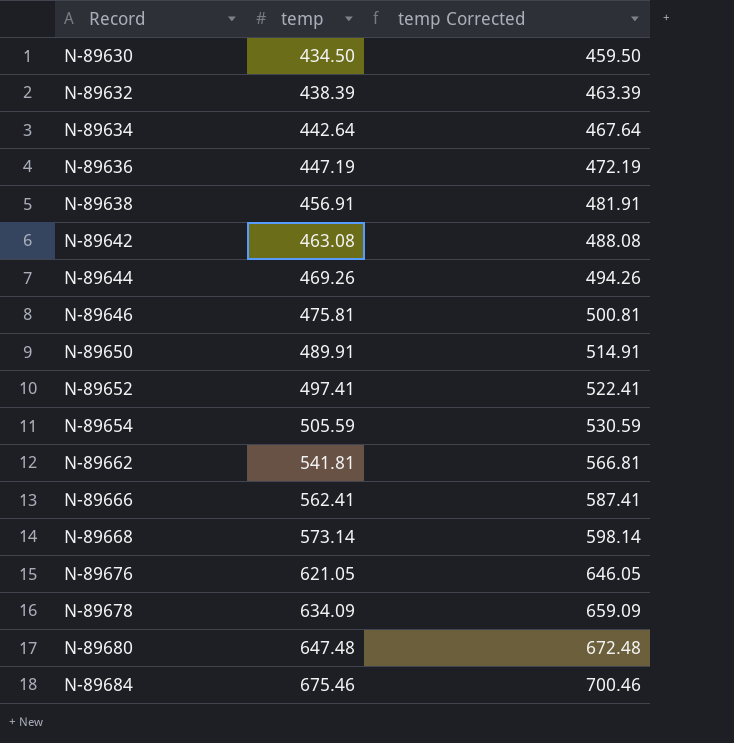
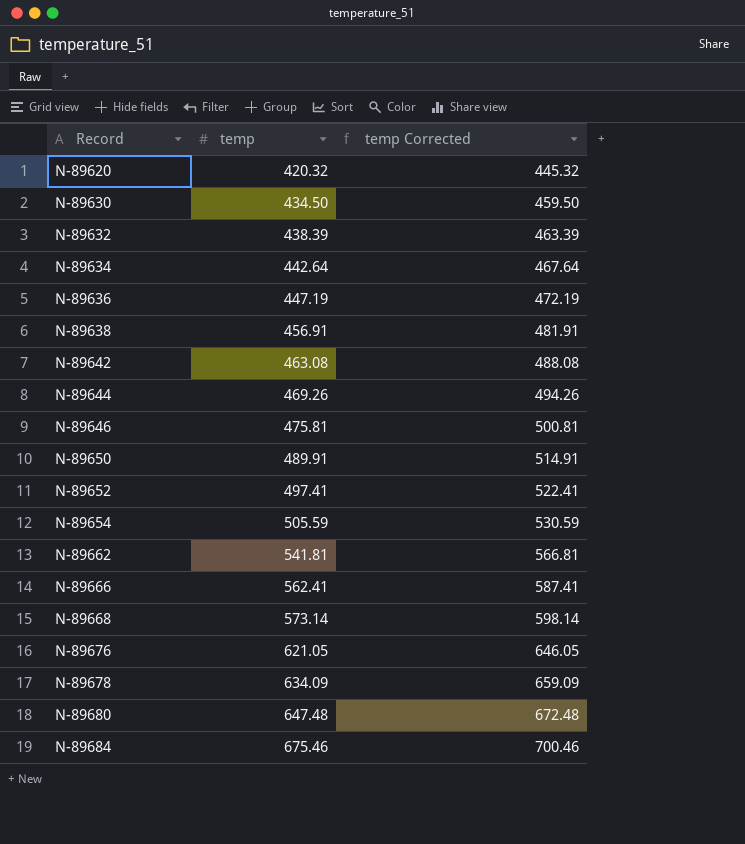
row N-89620: none -> 420.32 | 445.32

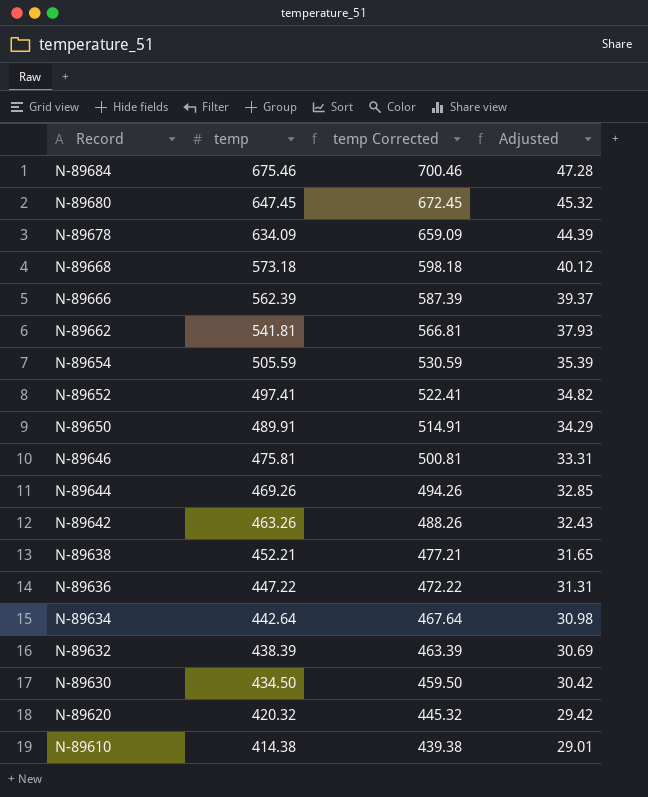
row order: Record ascending -> Record descending
column Adjusted | formula: none -> [temp] * 0.07
row N-89676: 621.05 | 646.05 -> none
N-89680 | temp: 647.48 -> 647.45
N-89680 | temp Corrected: 672.48 -> 672.45
N-89668 | temp: 573.14 -> 573.18
N-89668 | temp Corrected: 598.14 -> 598.18
N-89666 | temp: 562.41 -> 562.39
N-89666 | temp Corrected: 587.41 -> 587.39
N-89642 | temp: 463.08 -> 463.26
N-89642 | temp Corrected: 488.08 -> 488.26
N-89638 | temp: 456.91 -> 452.21
N-89638 | temp Corrected: 481.91 -> 477.21
N-89636 | temp: 447.19 -> 447.22
N-89636 | temp Corrected: 472.19 -> 472.22
row N-89610: none -> 414.38 | 439.38 | 29.01

